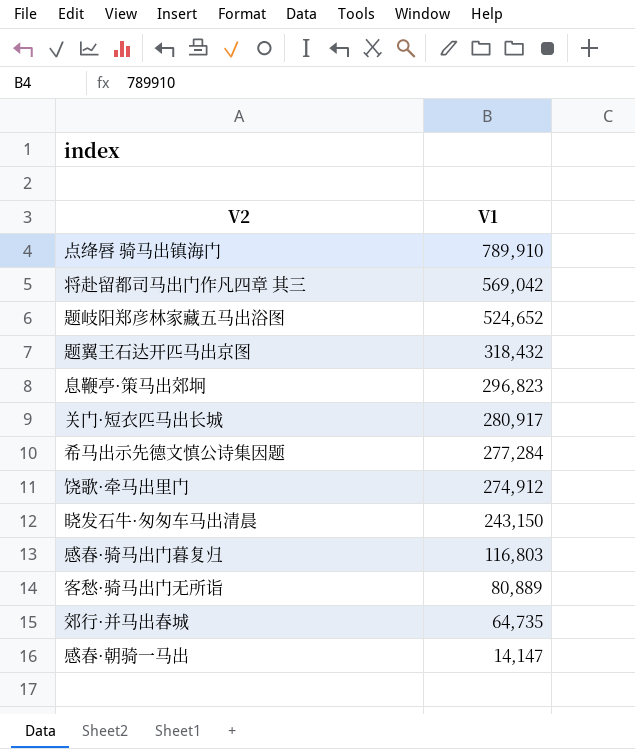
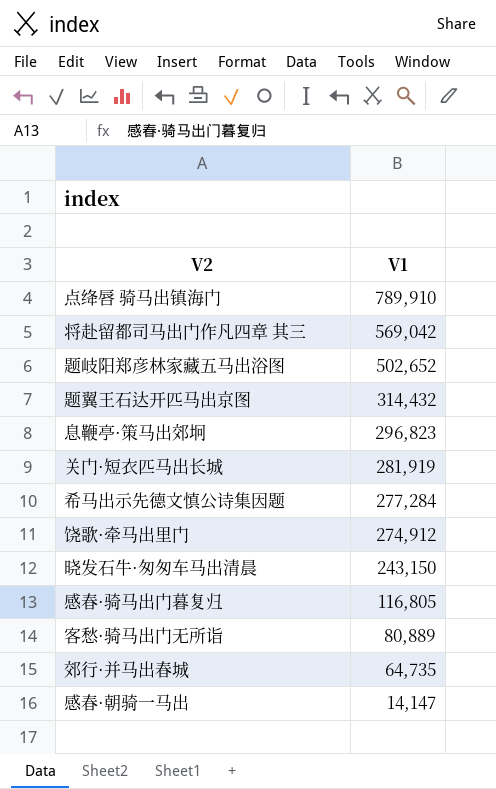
题岐阳郑彦林家藏五马出浴图 | V1: 524,652 -> 502,652
题翼王石达开匹马出京图 | V1: 318,432 -> 314,432
关门·短衣匹马出长城 | V1: 280,917 -> 281,919
感春·骑马出门暮复归 | V1: 116,803 -> 116,805

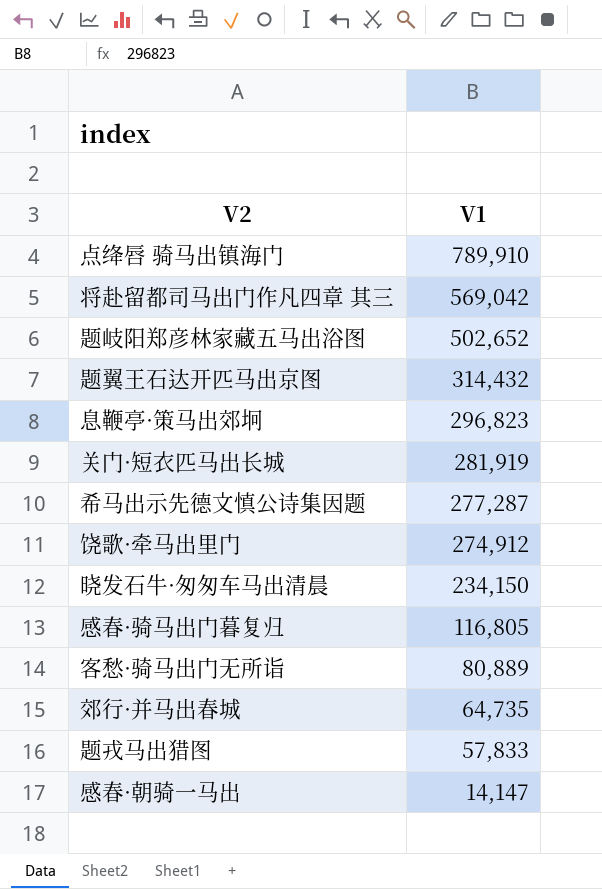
希马出示先德文慎公诗集因题 | V1: 277,284 -> 277,287
晓发石牛·匆匆车马出清晨 | V1: 243,150 -> 234,150
row 题戎马出猎图: none -> 57,833

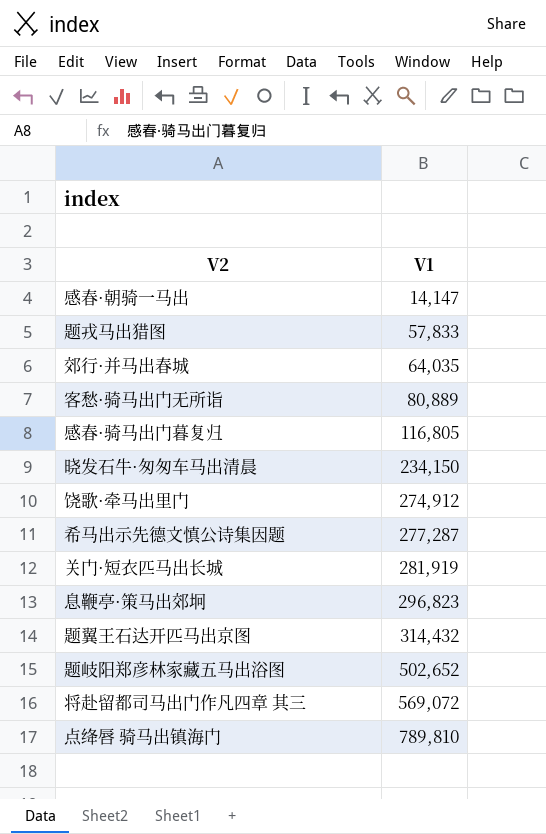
row order: V1 descending -> V1 ascending
郊行·并马出春城 | V1: 64,735 -> 64,035
将赴留都司马出门作凡四章 其三 | V1: 569,042 -> 569,072
点绛唇 骑马出镇海门 | V1: 789,910 -> 789,810

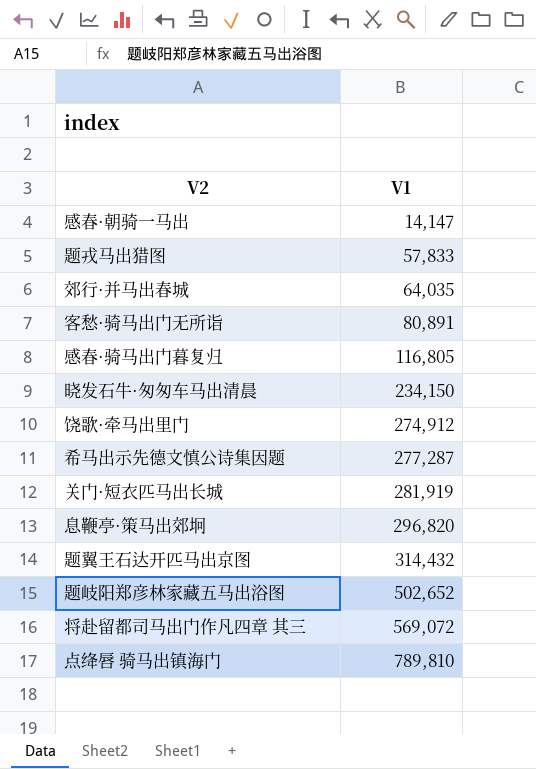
客愁·骑马出门无所诣 | V1: 80,889 -> 80,891
息鞭亭·策马出郊坰 | V1: 296,823 -> 296,820

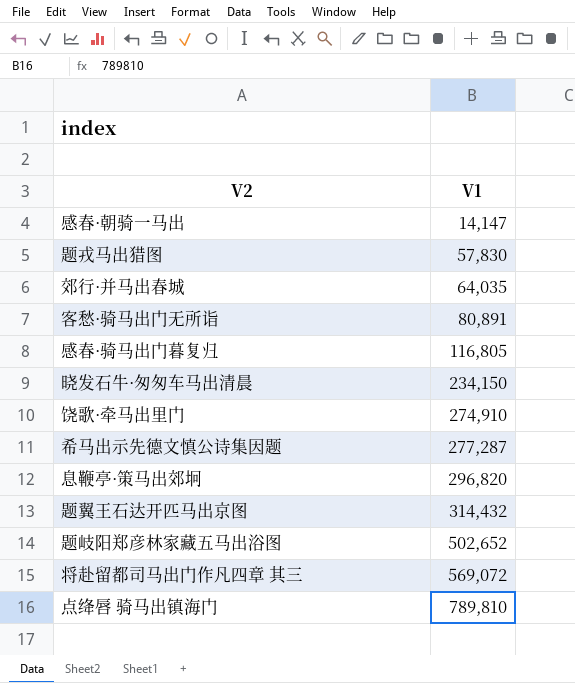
row 关门·短衣匹马出长城: 281,919 -> none
题戎马出猎图 | V1: 57,833 -> 57,830
饶歌·牵马出里门 | V1: 274,912 -> 274,910

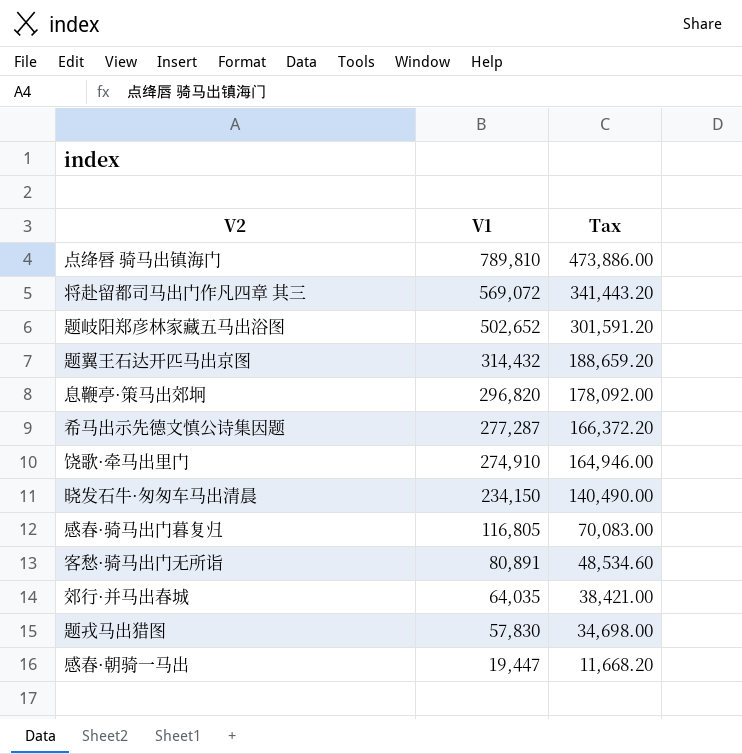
row order: V1 ascending -> V1 descending
column Tax | formula: none -> [V1] * 0.6
感春·朝骑一马出 | V1: 14,147 -> 19,447

